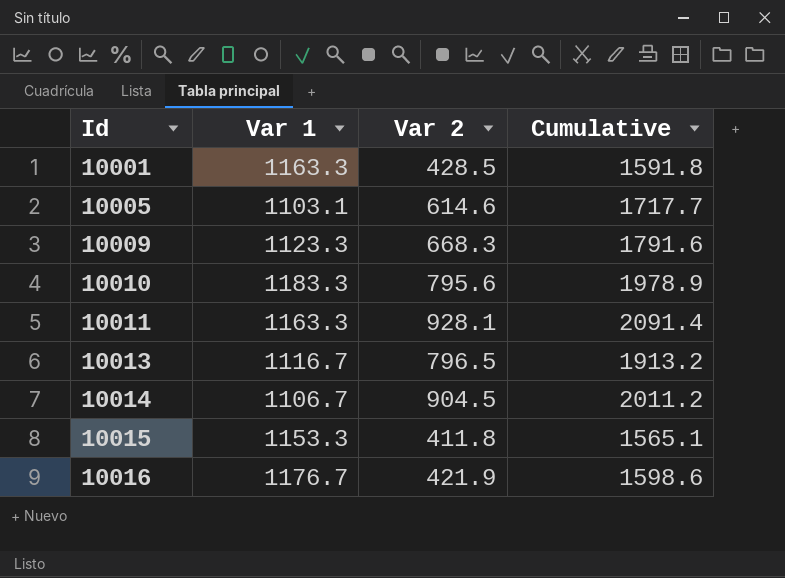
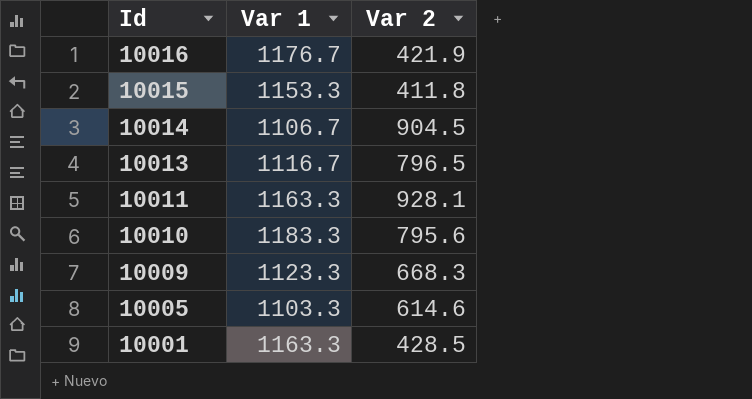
row order: Id ascending -> Id descending
column Cumulative | formula: [Var 1] + [Var 2] -> none
10005 | Var 1: 1103.1 -> 1103.3

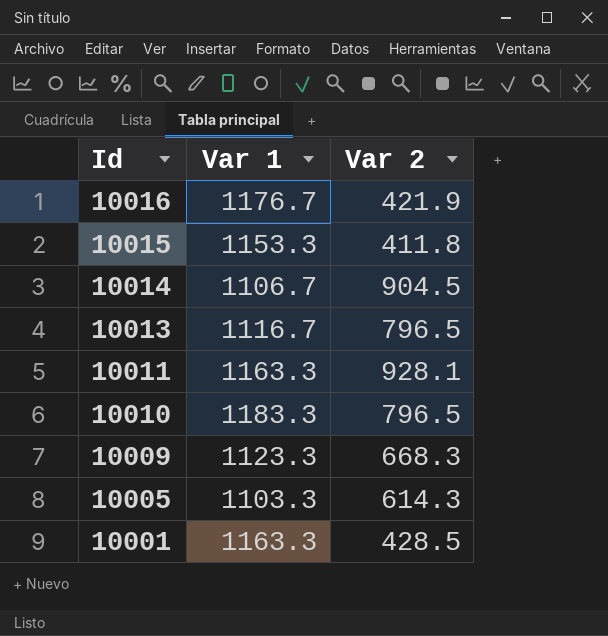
10010 | Var 2: 795.6 -> 796.5
10005 | Var 2: 614.6 -> 614.3

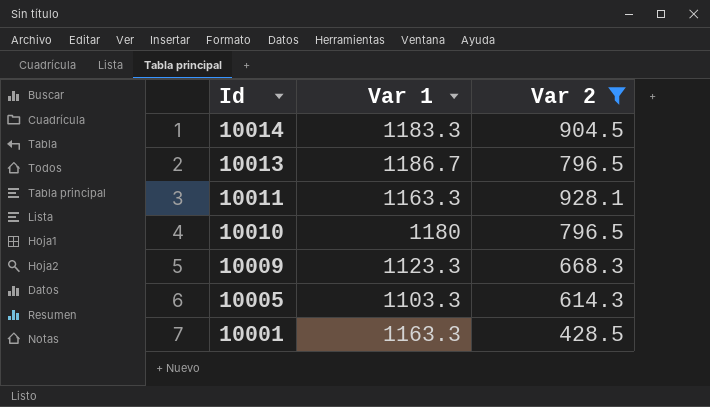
filter: none -> Var 2 >= 428.5
10014 | Var 1: 1106.7 -> 1183.3
10013 | Var 1: 1116.7 -> 1186.7
10010 | Var 1: 1183.3 -> 1180

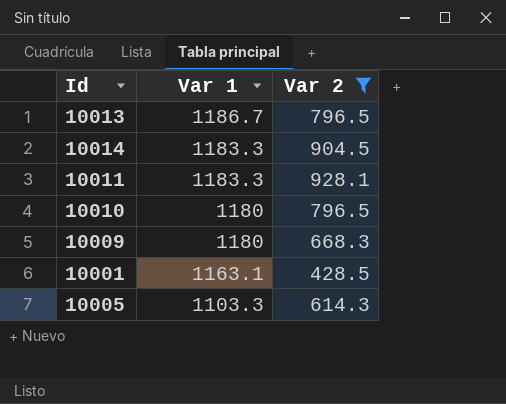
row order: Id descending -> Var 1 descending
10011 | Var 1: 1163.3 -> 1183.3
10009 | Var 1: 1123.3 -> 1180
10001 | Var 1: 1163.3 -> 1163.1

